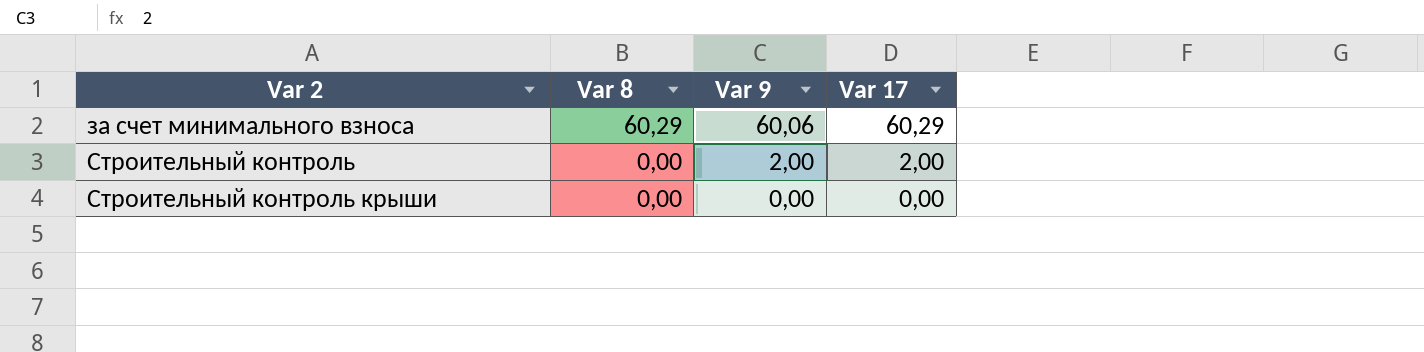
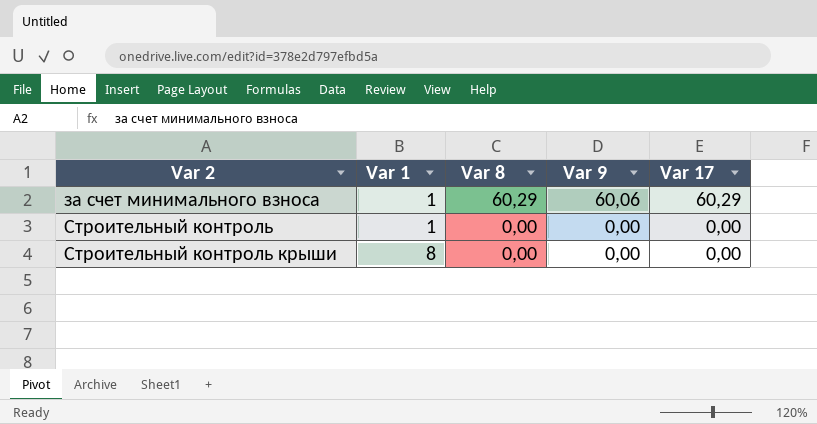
column Var 1 | position: none -> 2
Строительный контроль | Var 9: 2,00 -> 0,00
Строительный контроль | Var 17: 2,00 -> 0,00

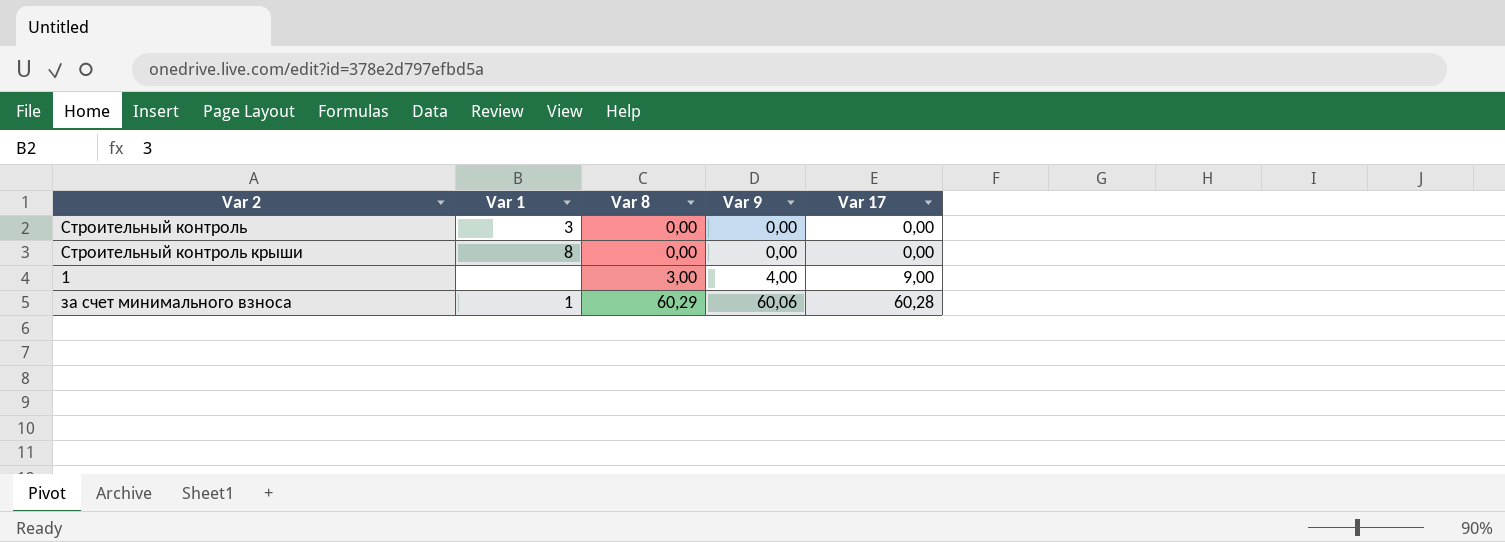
row order: Var 2 ascending -> Var 8 ascending
Строительный контроль | Var 1: 1 -> 3
row 1: none -> none | 3,00 | 4,00 | 9,00
за счет минимального взноса | Var 17: 60,29 -> 60,28

